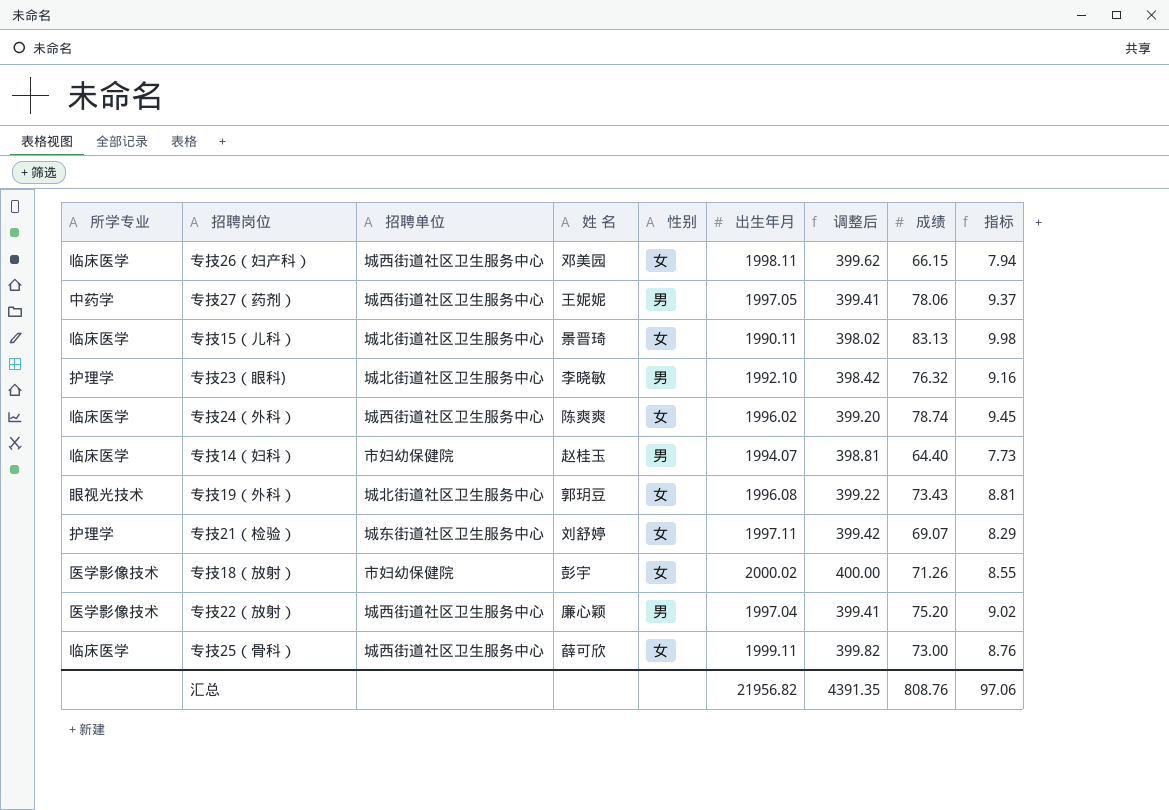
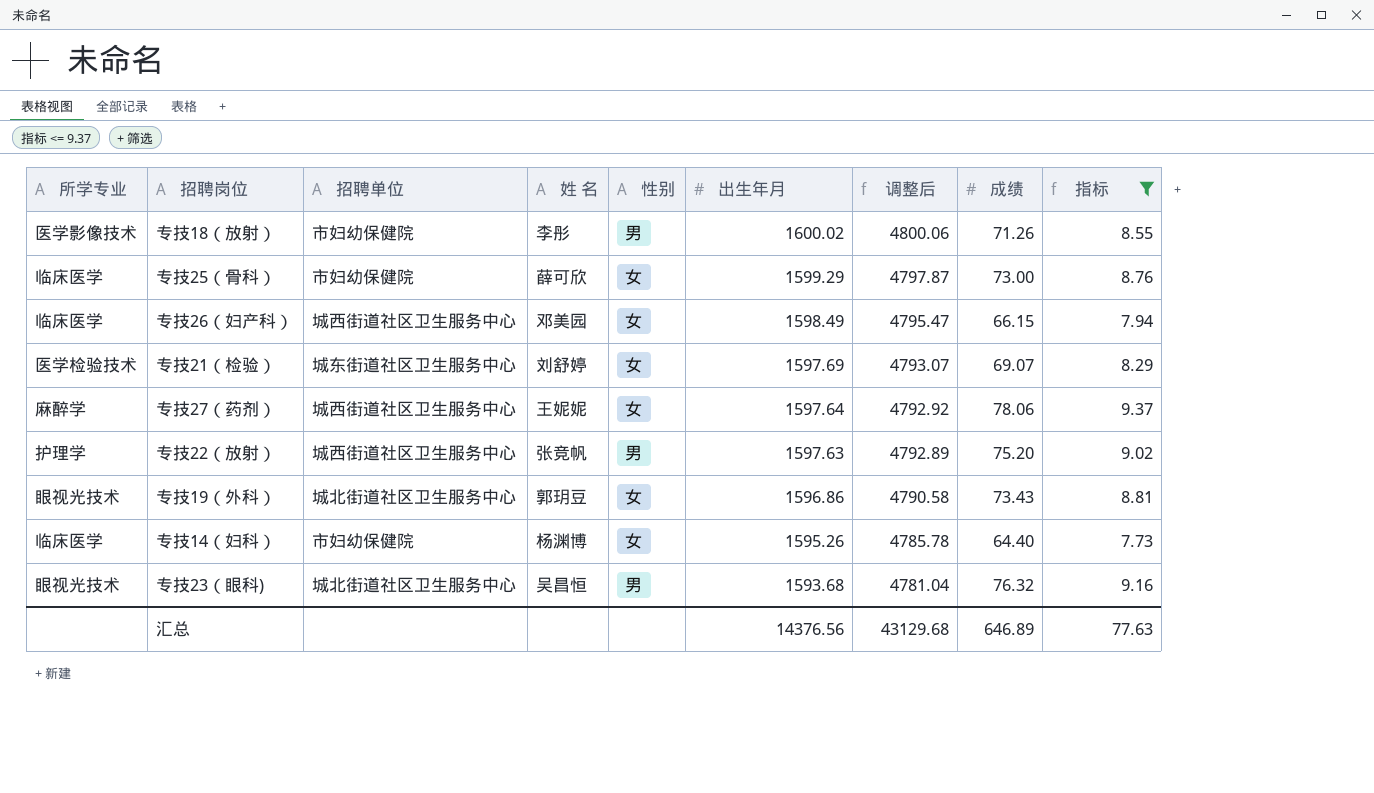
filter: none -> 指标 <= 9.37
row order: none -> 出生年月 descending
column 调整后 | formula: [出生年月] * 0.2 -> [出生年月] * 3
专技18（放射） | 姓 名: 彭宇 -> 李彤
专技18（放射） | 性别: 女 -> 男
专技18（放射） | 出生年月: 2000.02 -> 1600.02
专技25（骨科） | 招聘单位: 城西街道社区卫生服务中心 -> 市妇幼保健院
专技25（骨科） | 出生年月: 1999.11 -> 1599.29
专技26（妇产科） | 出生年月: 1998.11 -> 1598.49
专技21（检验） | 所学专业: 护理学 -> 医学检验技术
专技21（检验） | 出生年月: 1997.11 -> 1597.69
专技27（药剂） | 所学专业: 中药学 -> 麻醉学
专技27（药剂） | 性别: 男 -> 女
专技27（药剂） | 出生年月: 1997.05 -> 1597.64
专技22（放射） | 所学专业: 医学影像技术 -> 护理学
专技22（放射） | 姓 名: 廉心颖 -> 张竞帆
专技22（放射） | 出生年月: 1997.04 -> 1597.63
专技19（外科） | 出生年月: 1996.08 -> 1596.86
专技14（妇科） | 姓 名: 赵桂玉 -> 杨渊博
专技14（妇科） | 性别: 男 -> 女
专技14（妇科） | 出生年月: 1994.07 -> 1595.26
专技23（眼科) | 所学专业: 护理学 -> 眼视光技术
专技23（眼科) | 姓 名: 李晓敏 -> 吴昌恒
专技23（眼科) | 出生年月: 1992.10 -> 1593.68
汇总 | 出生年月: 21956.82 -> 14376.56
汇总 | 调整后: 4391.35 -> 43129.68
汇总 | 成绩: 808.76 -> 646.89
汇总 | 指标: 97.06 -> 77.63

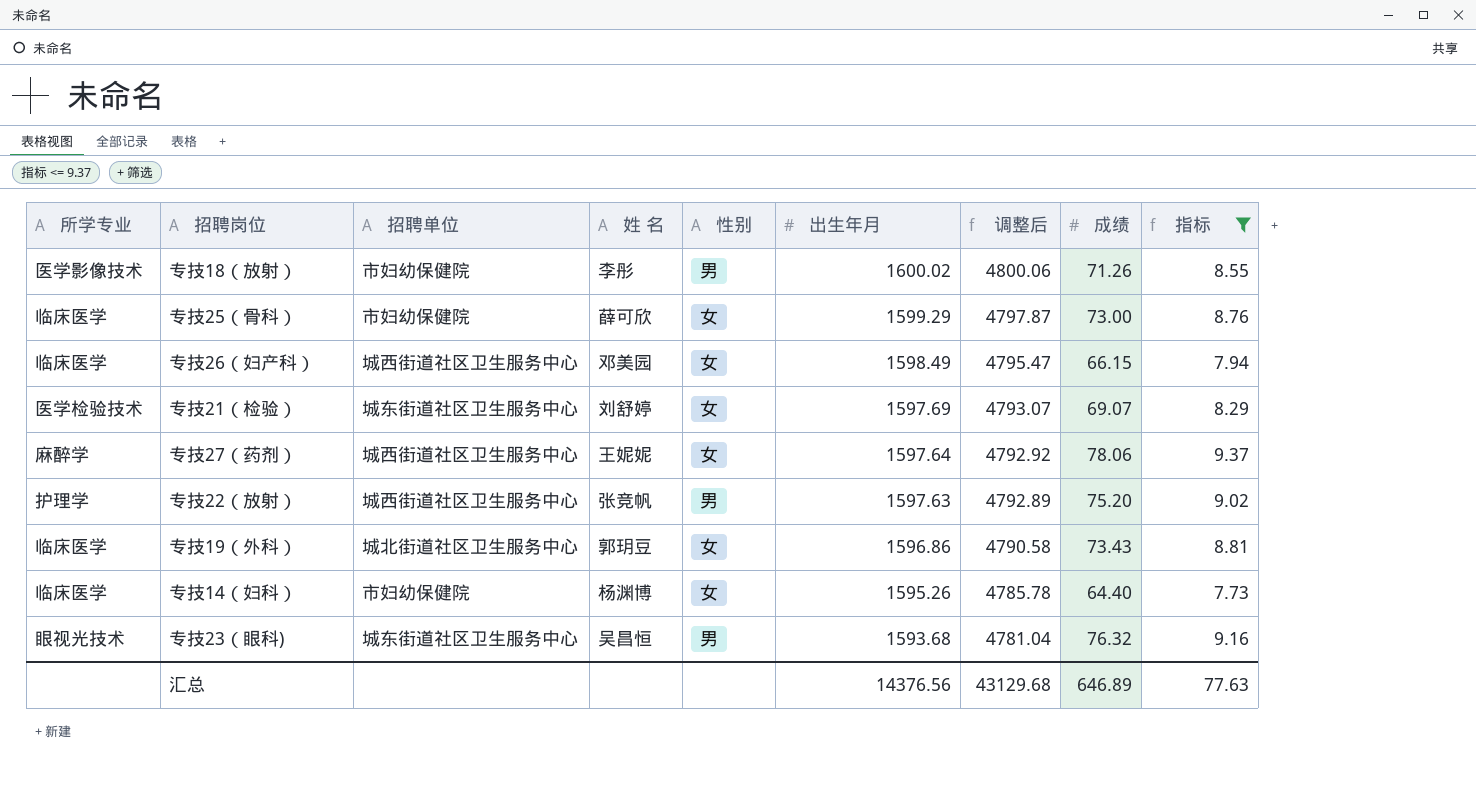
专技19（外科） | 所学专业: 眼视光技术 -> 临床医学
专技23（眼科) | 招聘单位: 城北街道社区卫生服务中心 -> 城东街道社区卫生服务中心

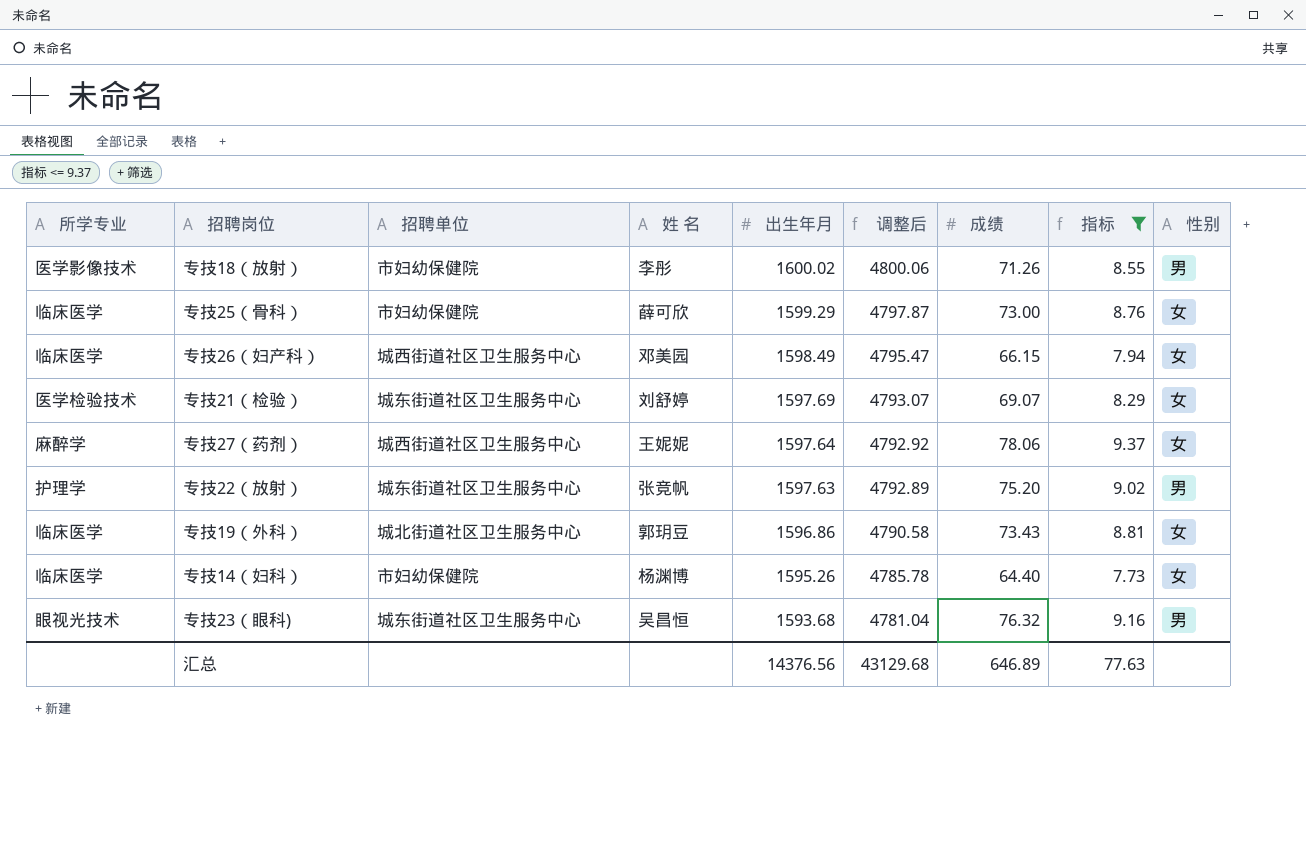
column 性别 | position: 5 -> 9
专技22（放射） | 招聘单位: 城西街道社区卫生服务中心 -> 城东街道社区卫生服务中心

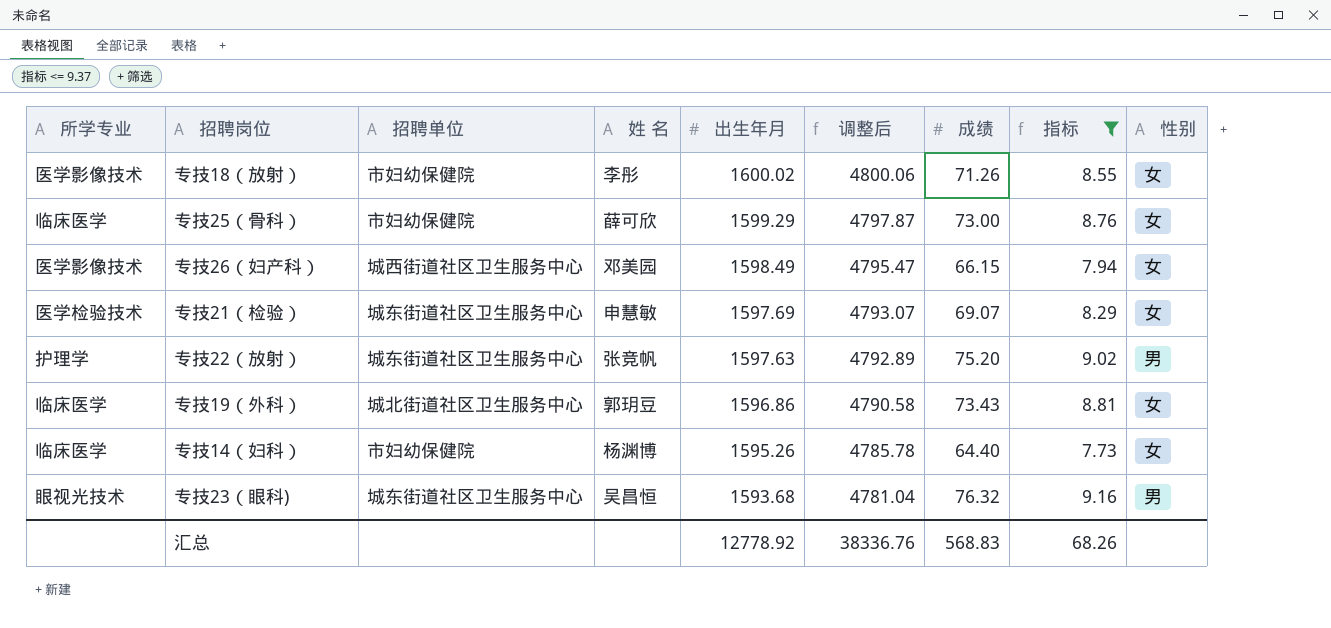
row 专技27（药剂）: 麻醉学 | 城西街道社区卫生服务中心 | 王妮妮 | 1597.64 | 4792.92 | 78.06 | 9.37 | 女 -> none
专技18（放射） | 性别: 男 -> 女
专技26（妇产科） | 所学专业: 临床医学 -> 医学影像技术
专技21（检验） | 姓 名: 刘舒婷 -> 申慧敏
汇总 | 出生年月: 14376.56 -> 12778.92
汇总 | 调整后: 43129.68 -> 38336.76
汇总 | 成绩: 646.89 -> 568.83
汇总 | 指标: 77.63 -> 68.26

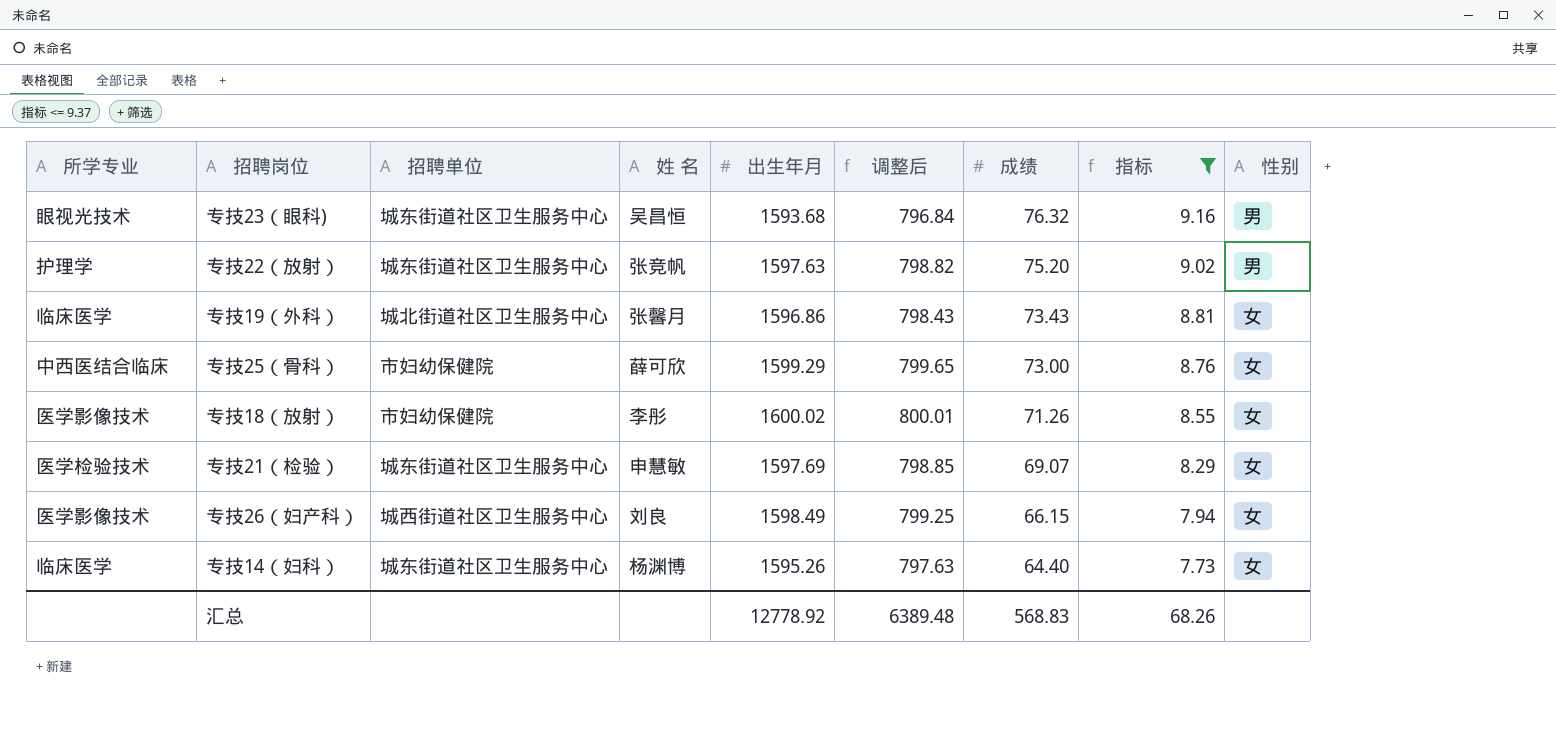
row order: 出生年月 descending -> 成绩 descending
column 调整后 | formula: [出生年月] * 3 -> [出生年月] * 0.5
专技19（外科） | 姓 名: 郭玥豆 -> 张馨月
专技25（骨科） | 所学专业: 临床医学 -> 中西医结合临床
专技26（妇产科） | 姓 名: 邓美园 -> 刘良
专技14（妇科） | 招聘单位: 市妇幼保健院 -> 城东街道社区卫生服务中心
汇总 | 调整后: 38336.76 -> 6389.48

